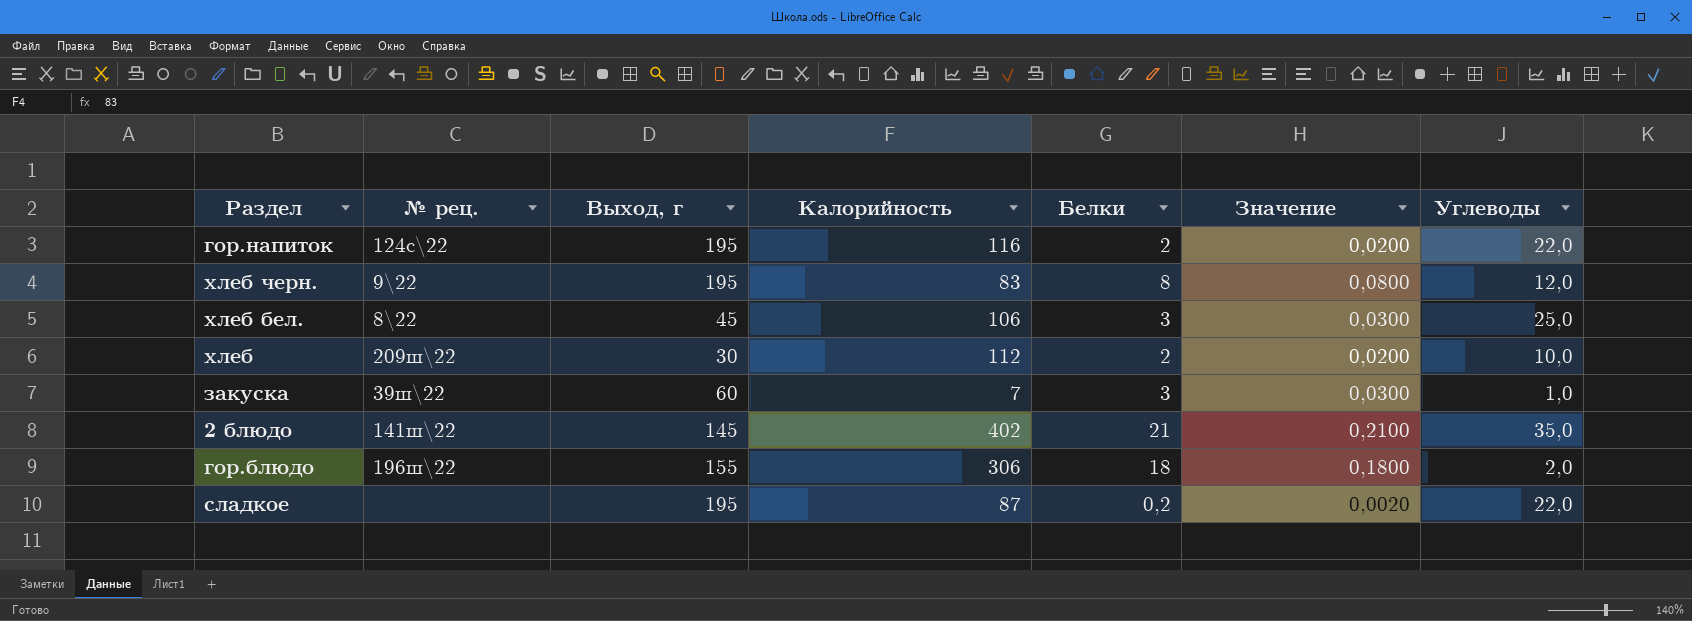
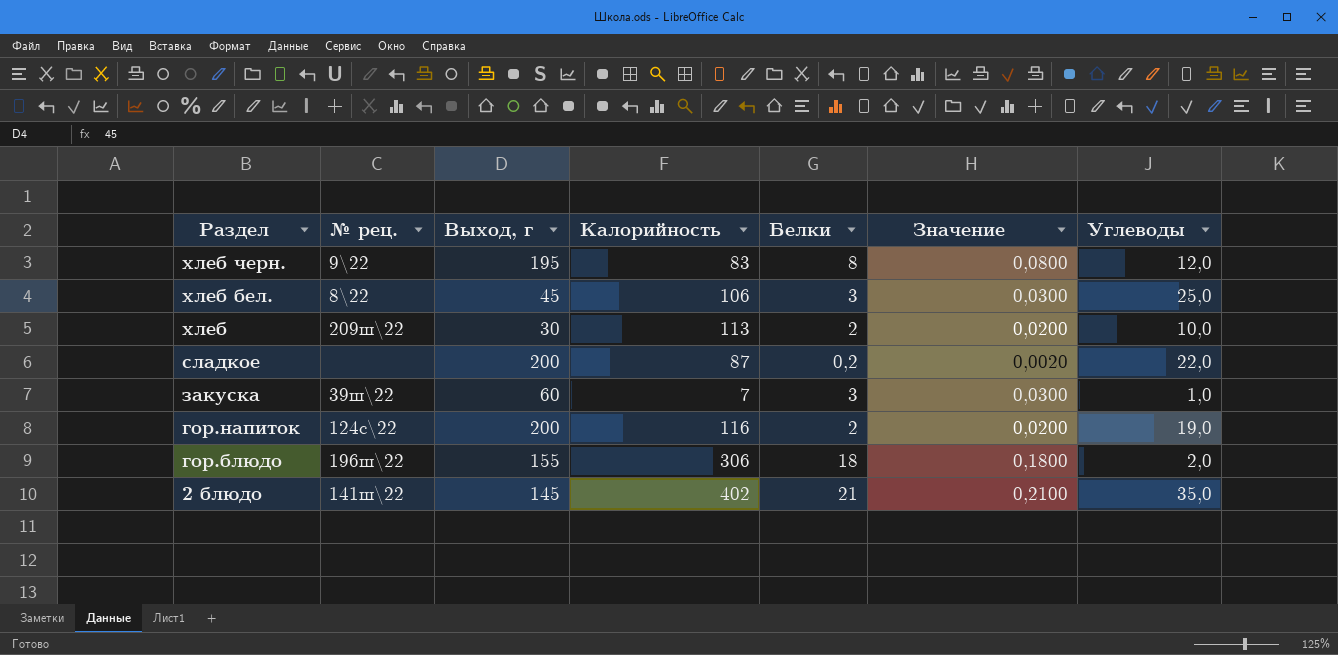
row order: none -> Раздел descending
хлеб | Калорийность: 112 -> 113
сладкое | Выход, г: 195 -> 200
гор.напиток | Выход, г: 195 -> 200
гор.напиток | Углеводы: 22,0 -> 19,0

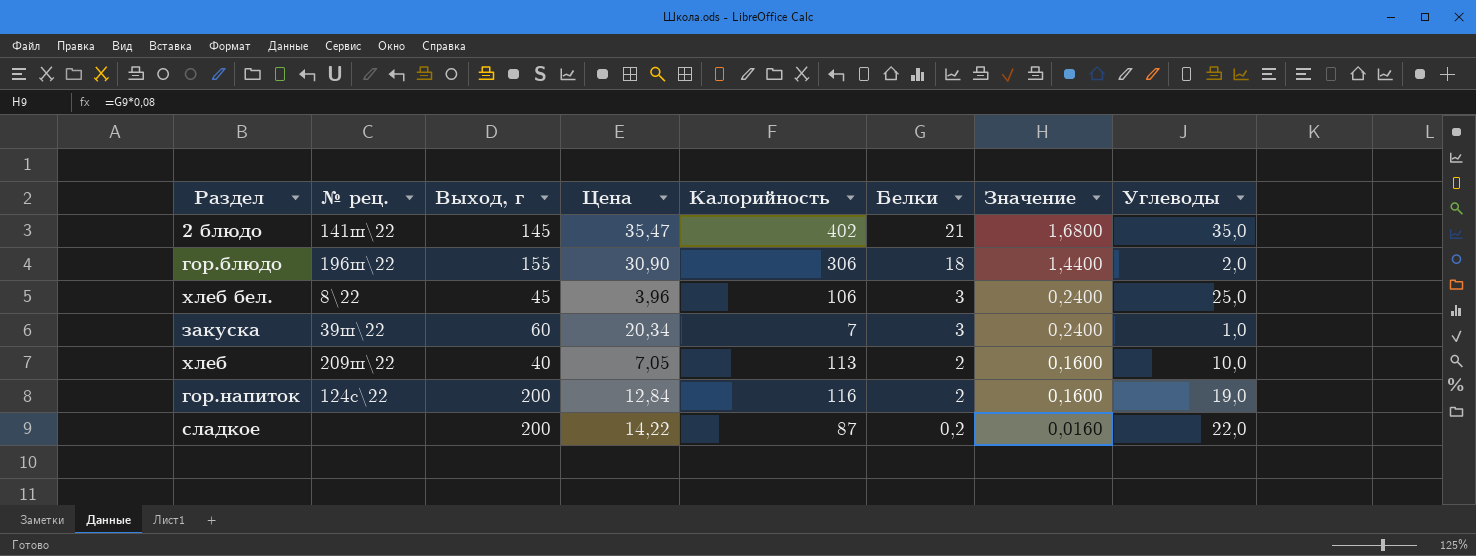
row order: Раздел descending -> Белки descending
column Цена | position: none -> 4
column Значение | formula: [Белки] * 0,01 -> [Белки] * 0,08
row хлеб черн.: 9\22 | 195 | 83 | 8 | 0,0800 | 12,0 -> none
хлеб | Выход, г: 30 -> 40

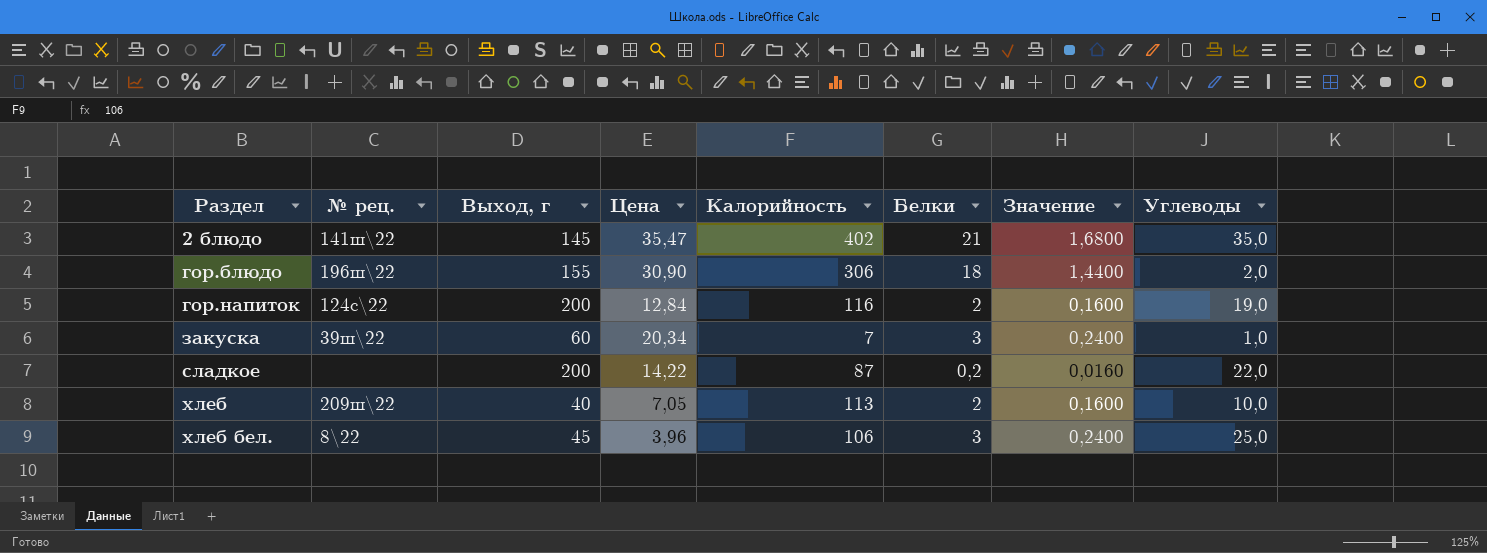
row order: Белки descending -> Раздел ascending

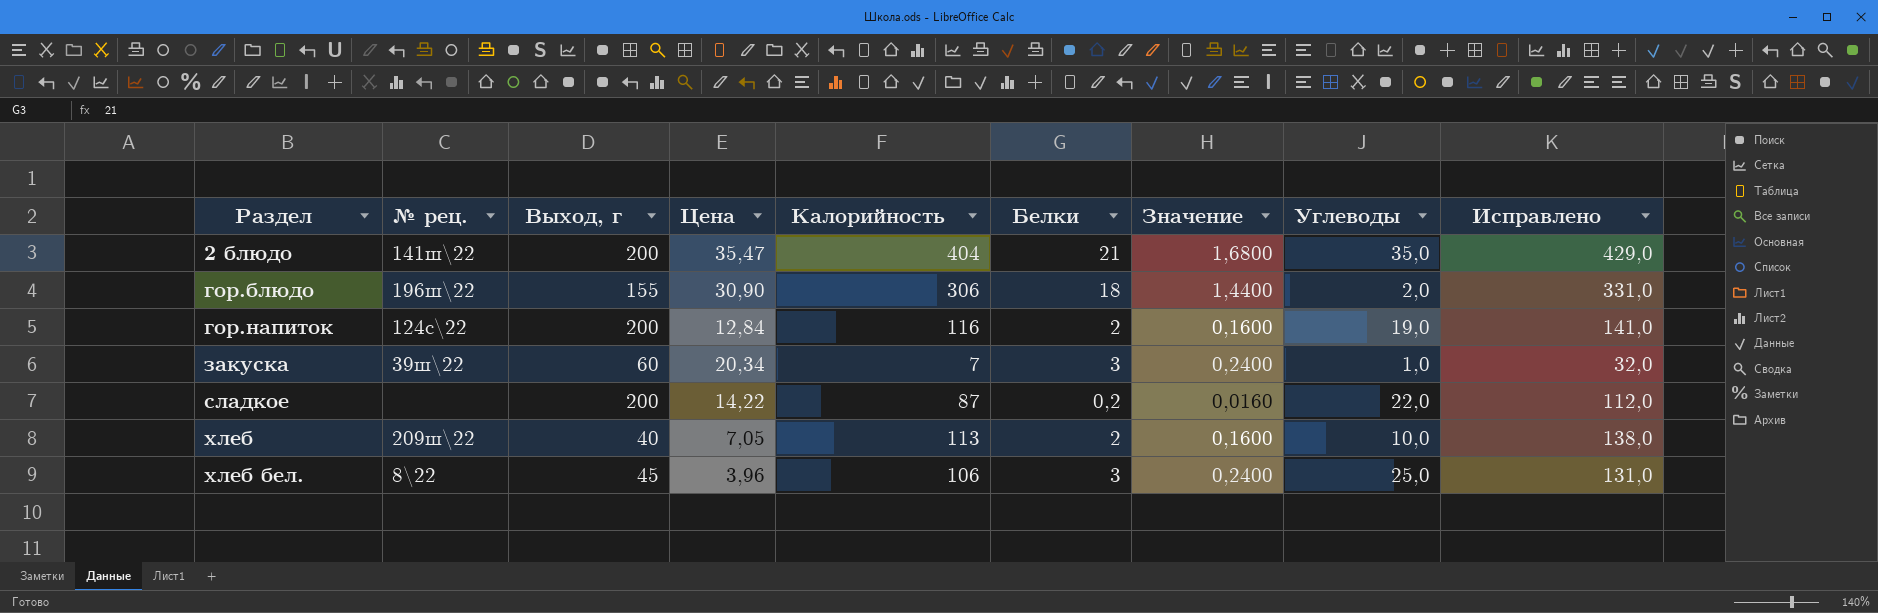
column Исправлено | formula: none -> [Калорийность] + 25
2 блюдо | Выход, г: 145 -> 200
2 блюдо | Калорийность: 402 -> 404

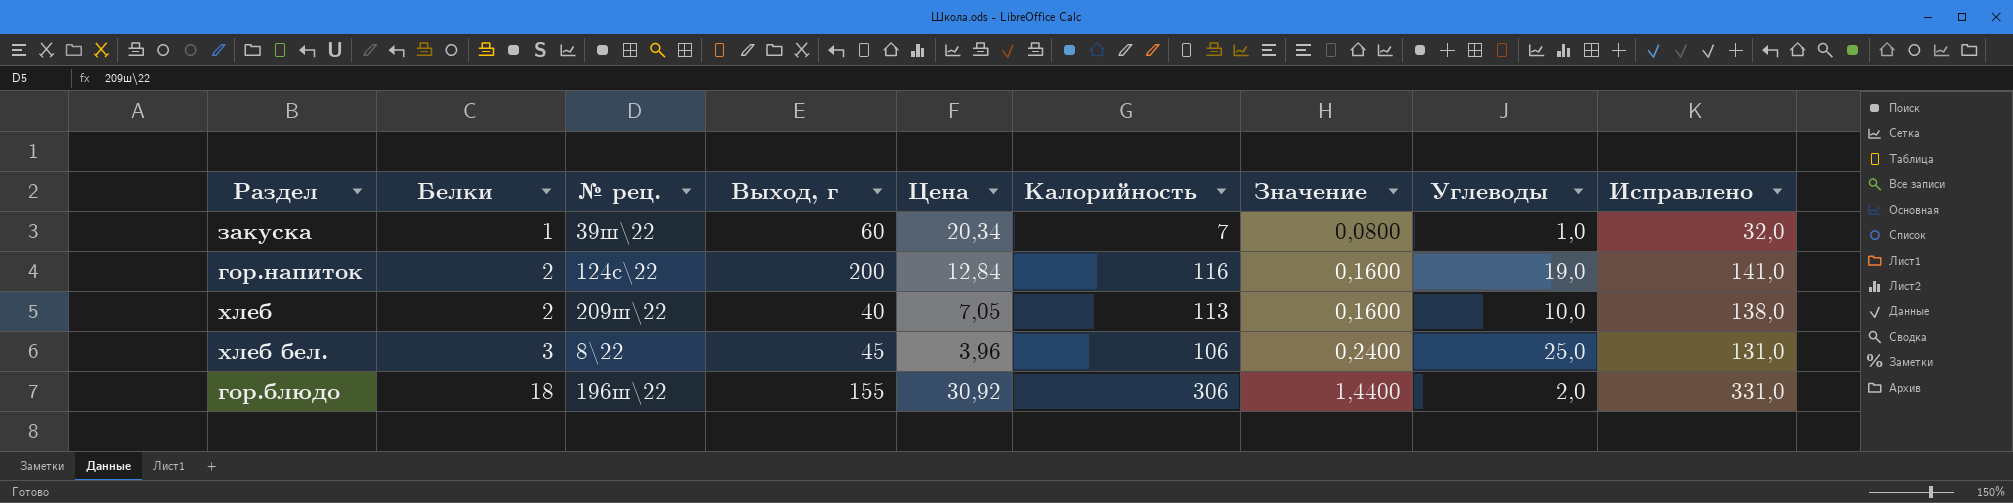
row order: Раздел ascending -> Белки ascending
column Белки | position: 6 -> 2
row 2 блюдо: 141ш\22 | 200 | 35,47 | 404 | 21 | 1,6800 | 35,0 | 429,0 -> none
row сладкое: none | 200 | 14,22 | 87 | 0,2 | 0,0160 | 22,0 | 112,0 -> none
закуска | Белки: 3 -> 1
закуска | Значение: 0,2400 -> 0,0800
гор.блюдо | Цена: 30,90 -> 30,92

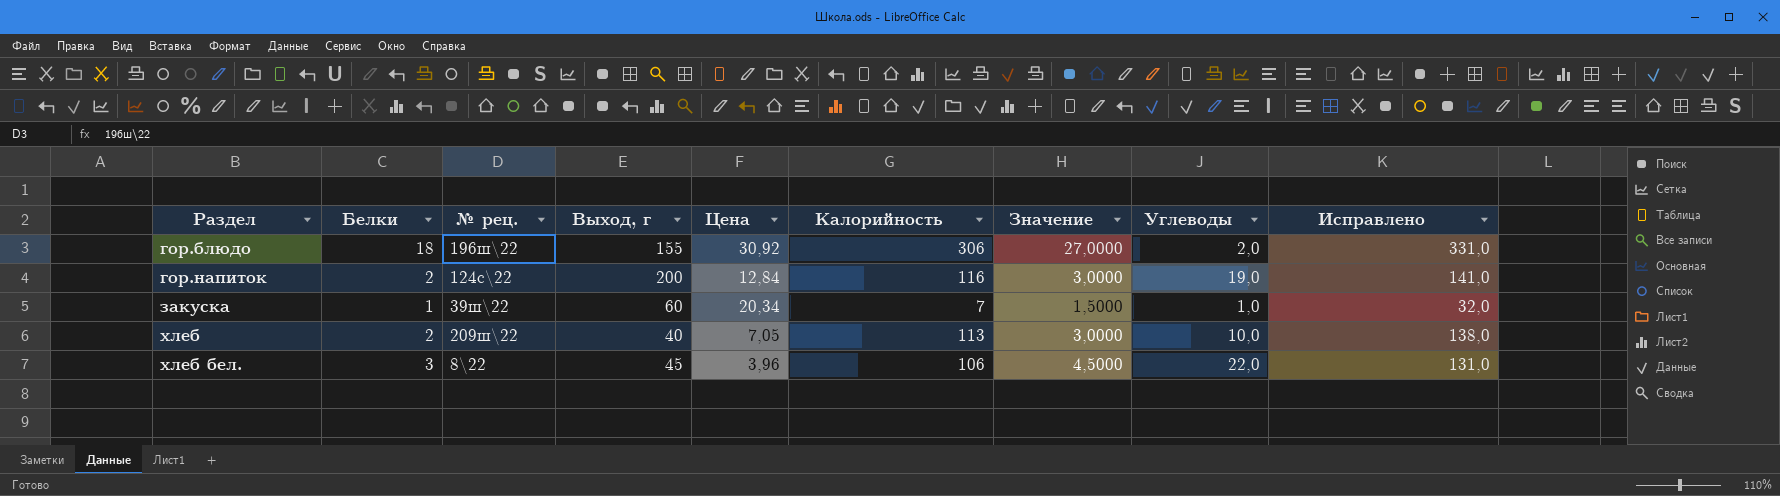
row order: Белки ascending -> Раздел ascending
column Значение | formula: [Белки] * 0,08 -> [Белки] * 1,5
хлеб бел. | Углеводы: 25,0 -> 22,0

